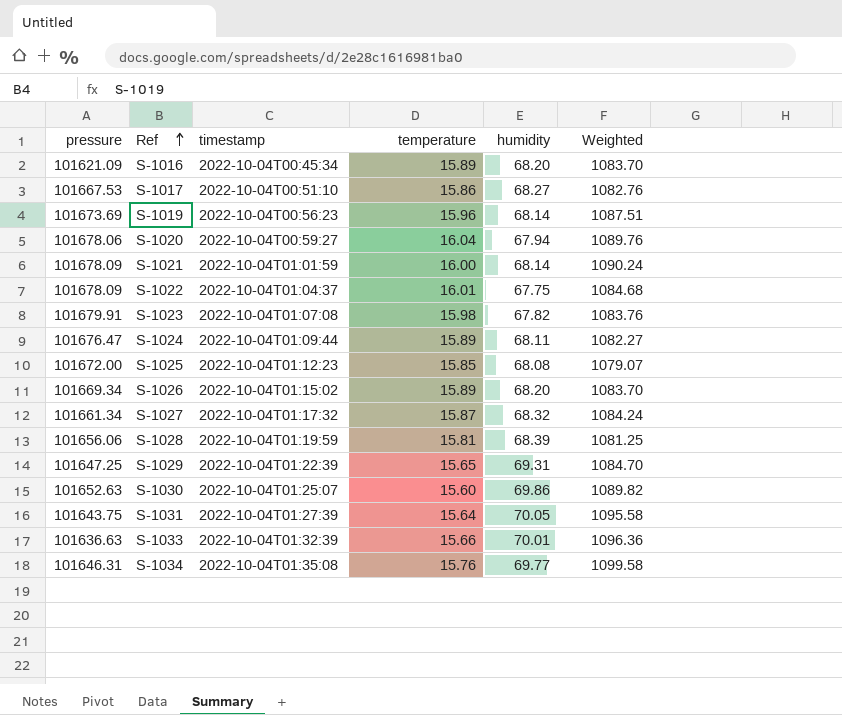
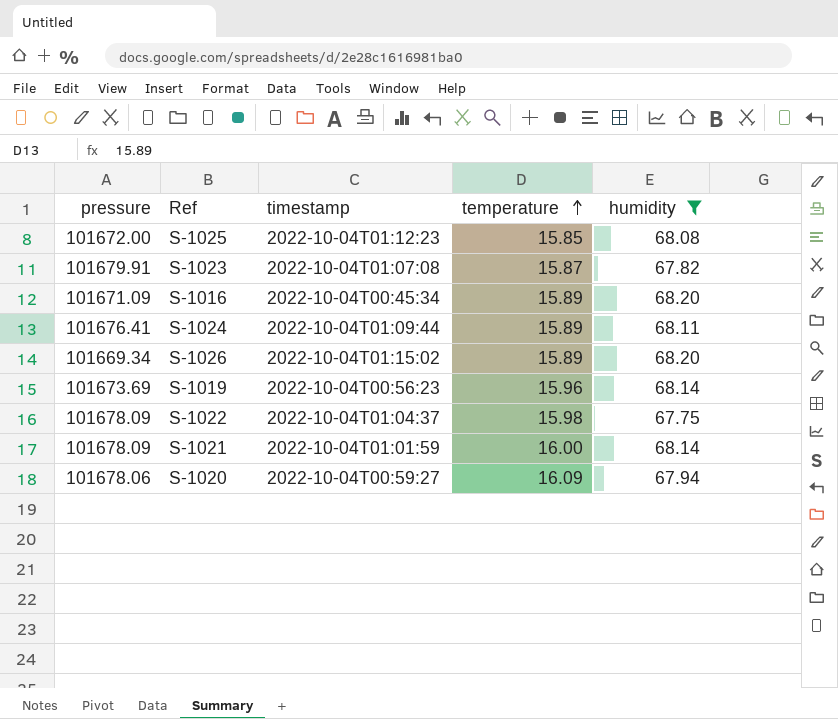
filter: none -> humidity <= 68.20
row order: Ref ascending -> temperature ascending
column Weighted | formula: [temperature] * [humidity] -> none
S-1023 | temperature: 15.98 -> 15.87
S-1016 | pressure: 101621.09 -> 101671.09
S-1024 | pressure: 101676.47 -> 101676.41
S-1022 | temperature: 16.01 -> 15.98
S-1020 | temperature: 16.04 -> 16.09

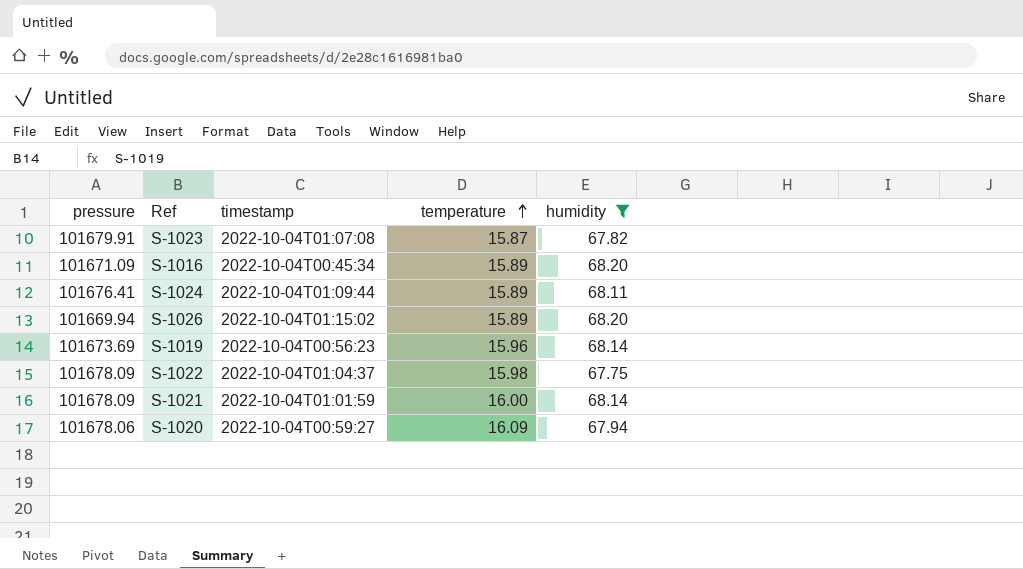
row S-1025: 101672.00 | 2022-10-04T01:12:23 | 15.85 | 68.08 -> none
S-1026 | pressure: 101669.34 -> 101669.94

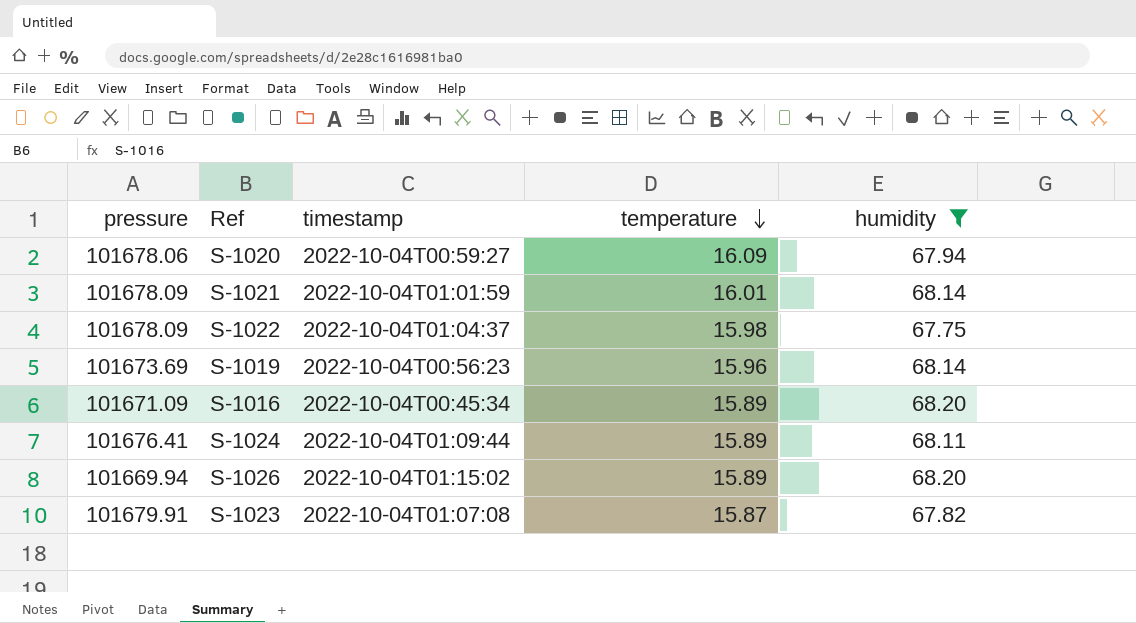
row order: temperature ascending -> temperature descending
S-1021 | temperature: 16.00 -> 16.01

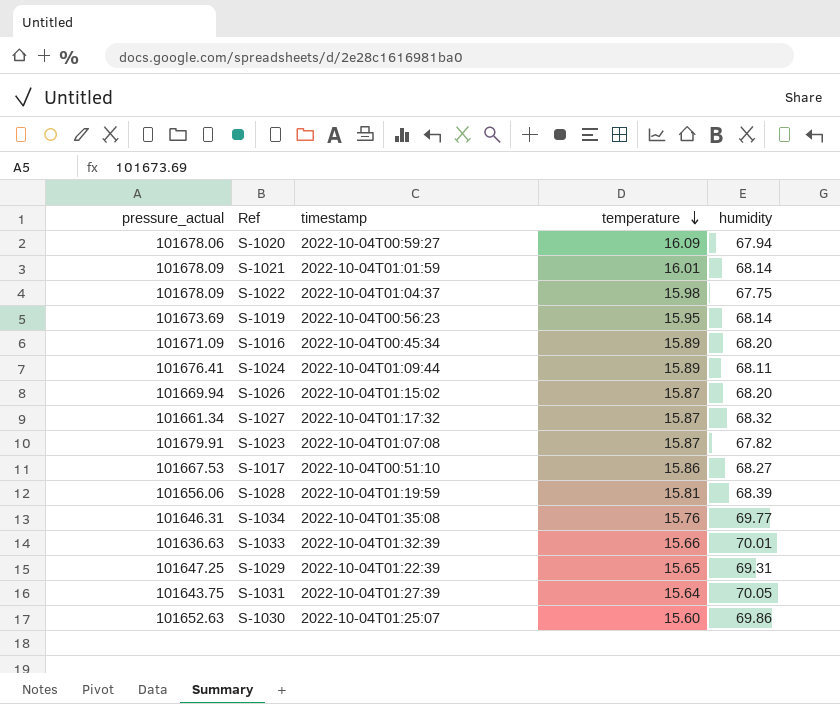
filter: humidity <= 68.20 -> none
column name: pressure -> pressure_actual
S-1019 | temperature: 15.96 -> 15.95
S-1026 | temperature: 15.89 -> 15.87

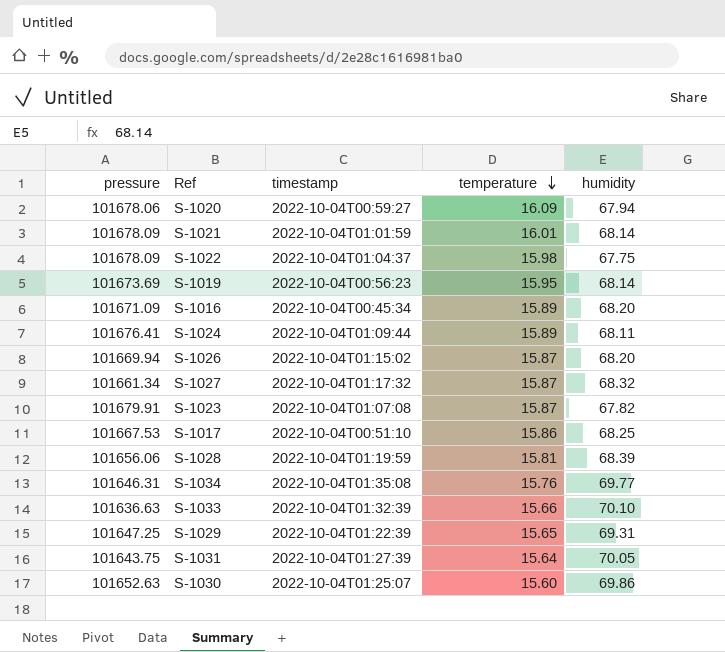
column name: pressure_actual -> pressure
S-1017 | humidity: 68.27 -> 68.25
S-1033 | humidity: 70.01 -> 70.10

